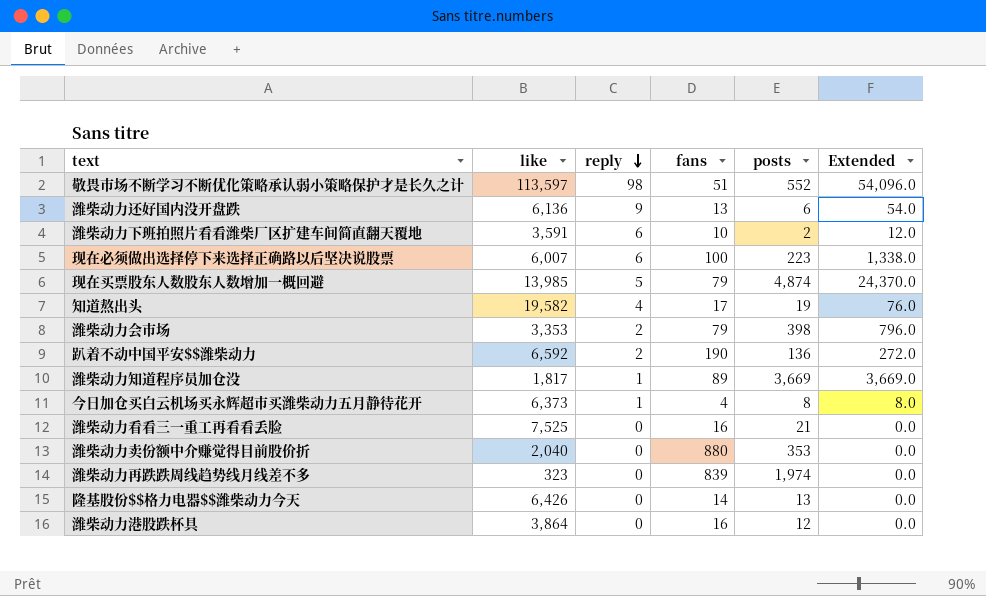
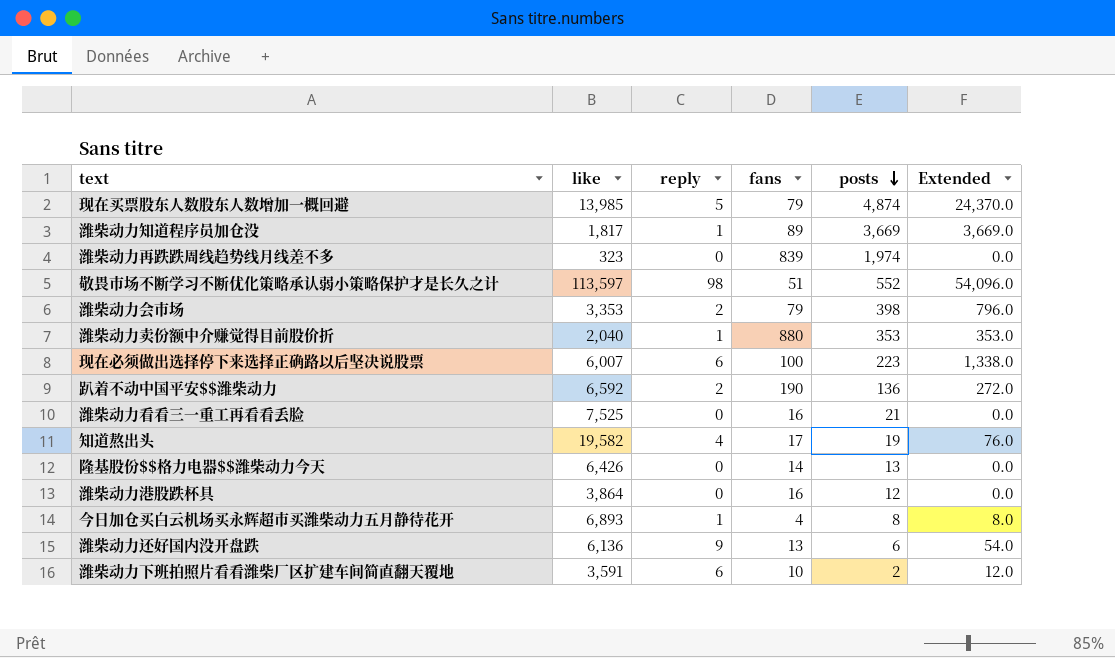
row order: reply descending -> posts descending
潍柴动力卖份额中介赚觉得目前股价折 | reply: 0 -> 1
潍柴动力卖份额中介赚觉得目前股价折 | Extended: 0.0 -> 353.0
今日加仓买白云机场买永辉超市买潍柴动力五月静待花开 | like: 6,373 -> 6,893

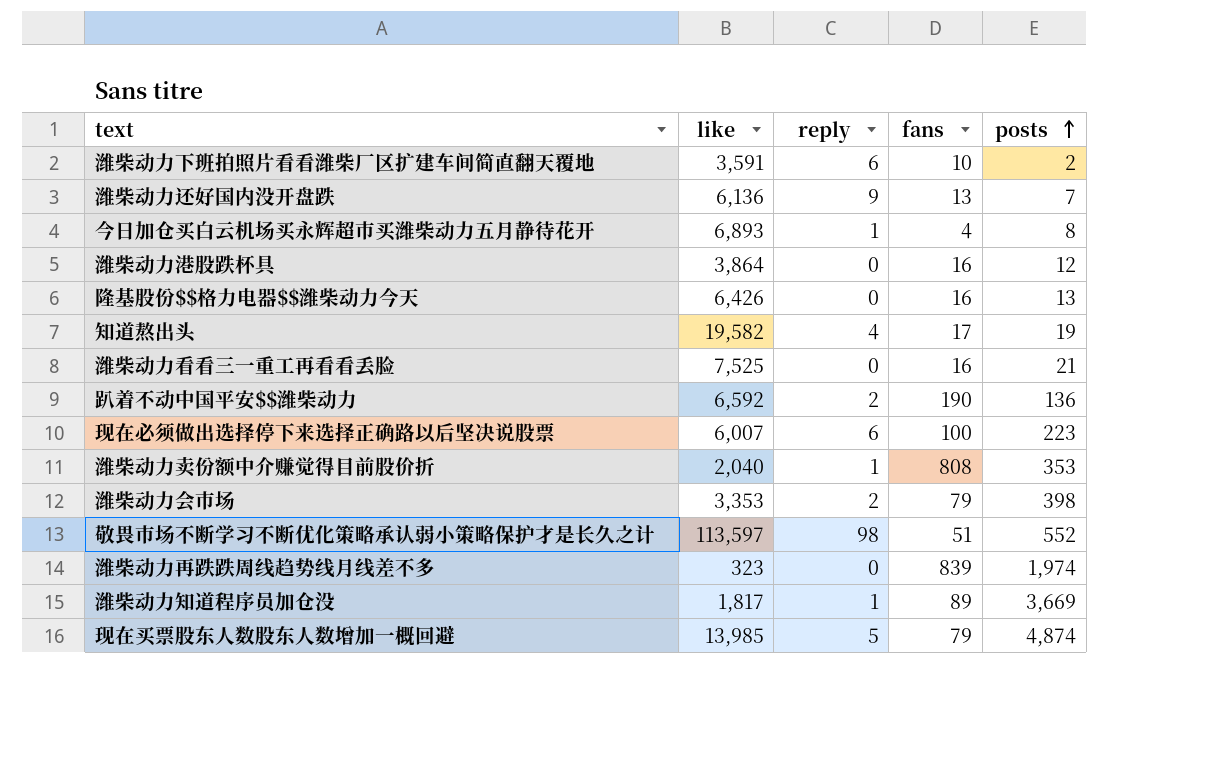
row order: posts descending -> posts ascending
column Extended | formula: [reply] * [posts] -> none
潍柴动力还好国内没开盘跌 | posts: 6 -> 7
隆基股份$$格力电器$$潍柴动力今天 | fans: 14 -> 16
潍柴动力卖份额中介赚觉得目前股价折 | fans: 880 -> 808

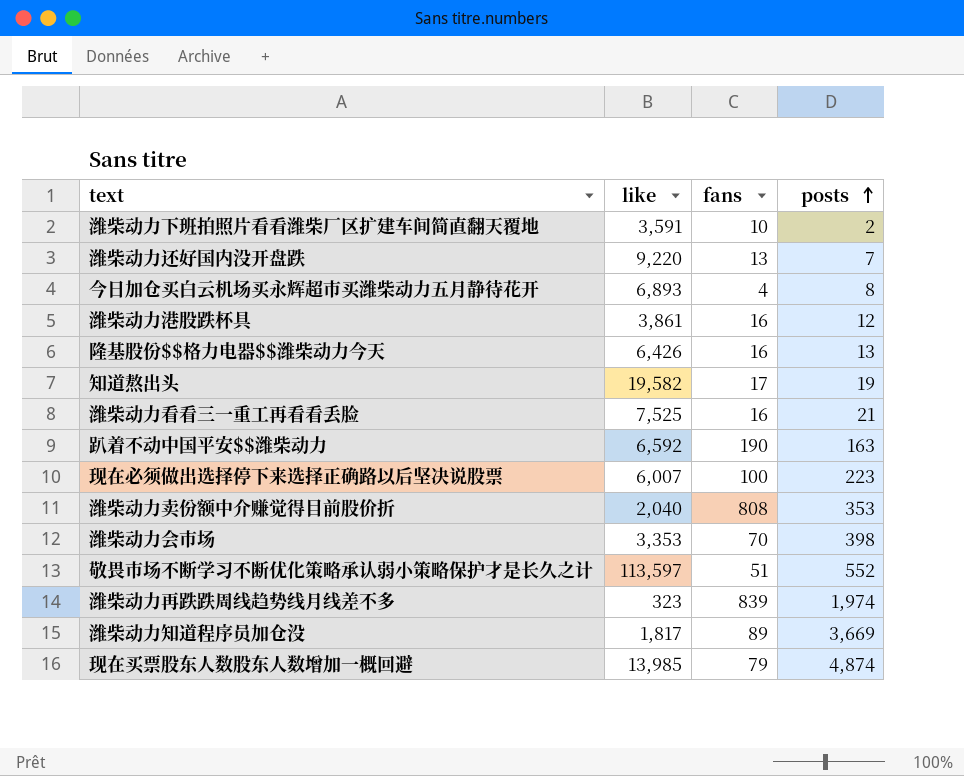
column reply | position: 3 -> none
潍柴动力还好国内没开盘跌 | like: 6,136 -> 9,220
潍柴动力港股跌杯具 | like: 3,864 -> 3,861
趴着不动中国平安$$潍柴动力 | posts: 136 -> 163
潍柴动力会市场 | fans: 79 -> 70

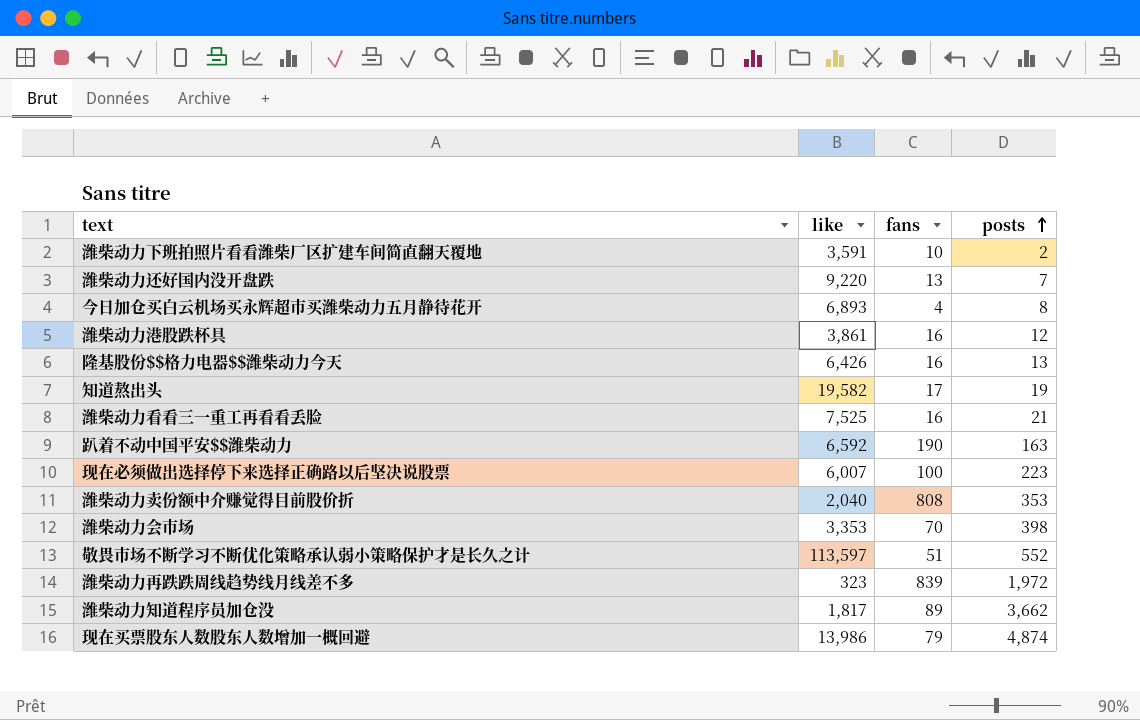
潍柴动力再跌跌周线趋势线月线差不多 | posts: 1,974 -> 1,972
潍柴动力知道程序员加仓没 | posts: 3,669 -> 3,662
现在买票股东人数股东人数增加一概回避 | like: 13,985 -> 13,986

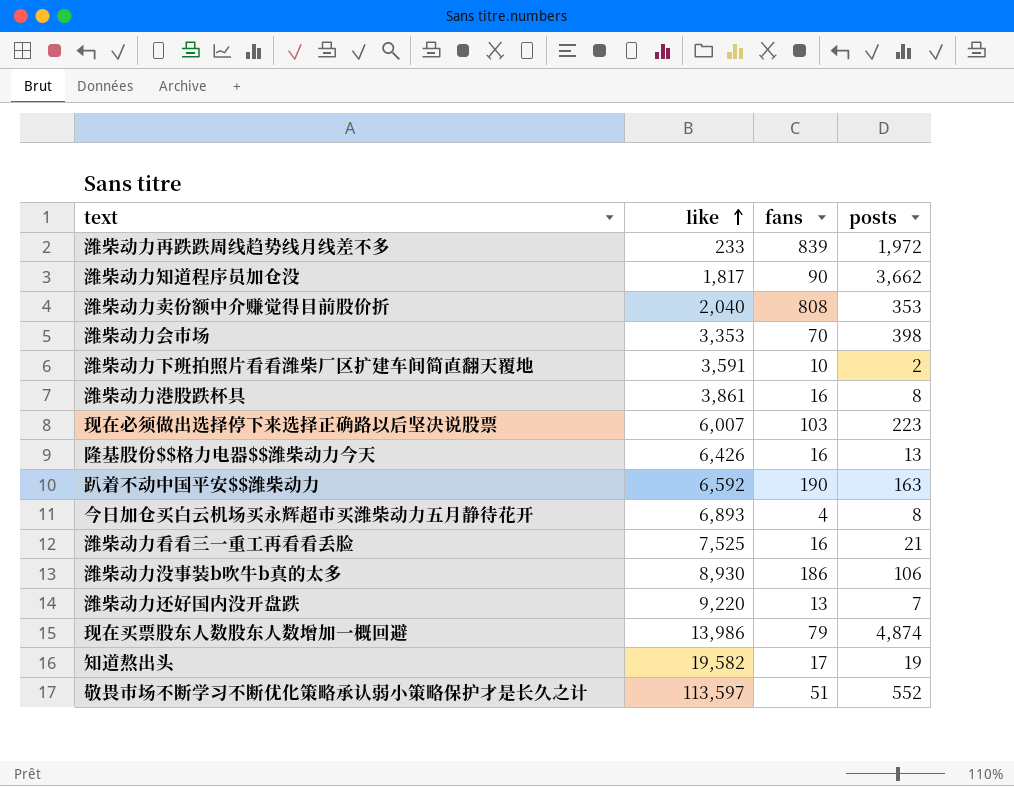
row order: posts ascending -> like ascending
潍柴动力再跌跌周线趋势线月线差不多 | like: 323 -> 233
潍柴动力知道程序员加仓没 | fans: 89 -> 90
潍柴动力港股跌杯具 | posts: 12 -> 8
现在必须做出选择停下来选择正确路以后坚决说股票 | fans: 100 -> 103
row 潍柴动力没事装b吹牛b真的太多: none -> 8,930 | 186 | 106

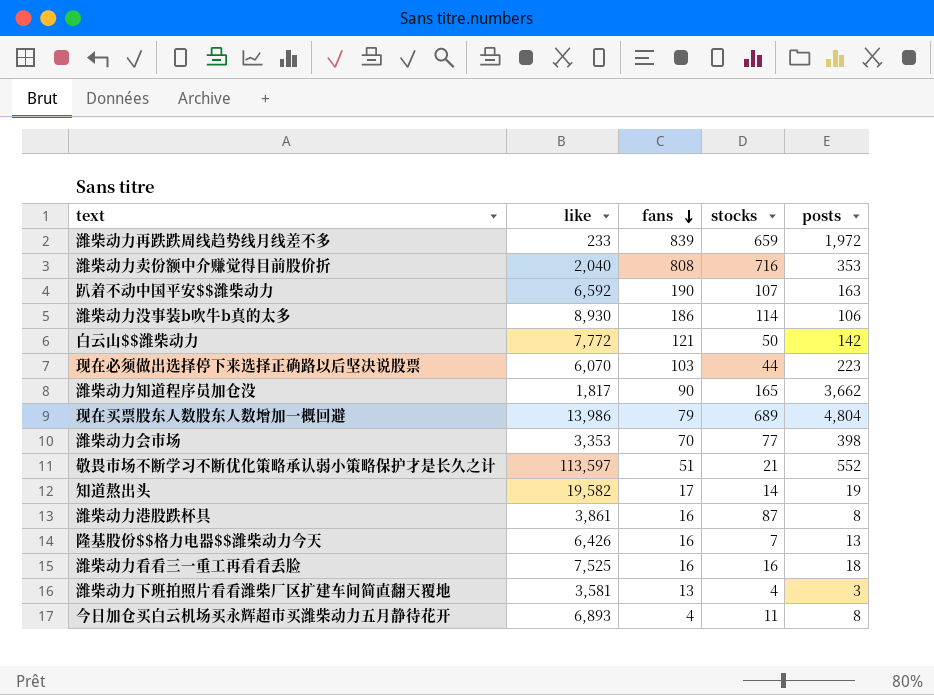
row order: like ascending -> fans descending
column stocks | position: none -> 4
row 潍柴动力还好国内没开盘跌: 9,220 | 13 | 7 -> none
row 白云山$$潍柴动力: none -> 7,772 | 121 | 50 | 142
现在必须做出选择停下来选择正确路以后坚决说股票 | like: 6,007 -> 6,070
现在买票股东人数股东人数增加一概回避 | posts: 4,874 -> 4,804
潍柴动力看看三一重工再看看丢脸 | posts: 21 -> 18
潍柴动力下班拍照片看看潍柴厂区扩建车间简直翻天覆地 | like: 3,591 -> 3,581
潍柴动力下班拍照片看看潍柴厂区扩建车间简直翻天覆地 | fans: 10 -> 13
潍柴动力下班拍照片看看潍柴厂区扩建车间简直翻天覆地 | posts: 2 -> 3

